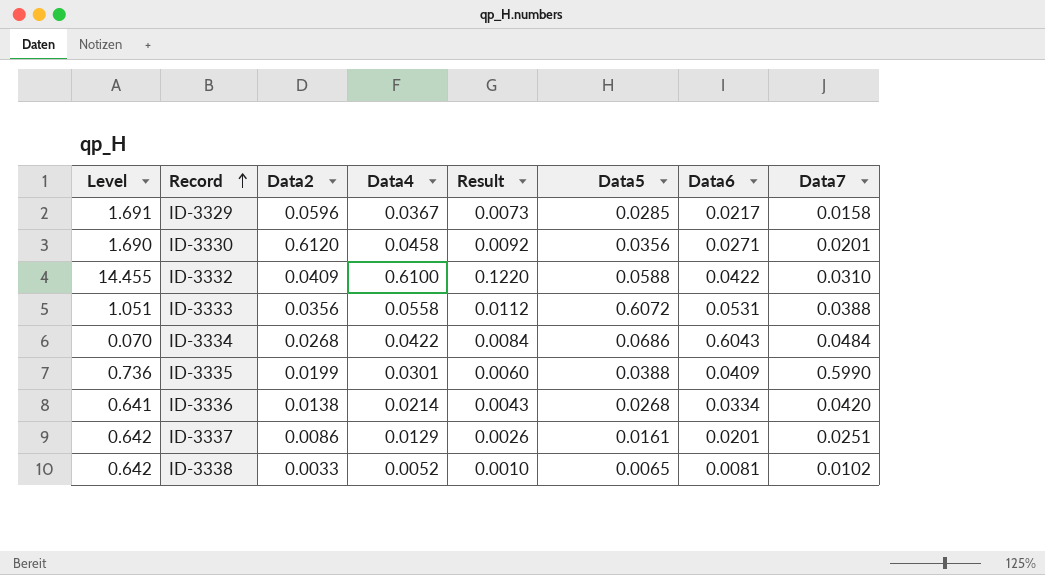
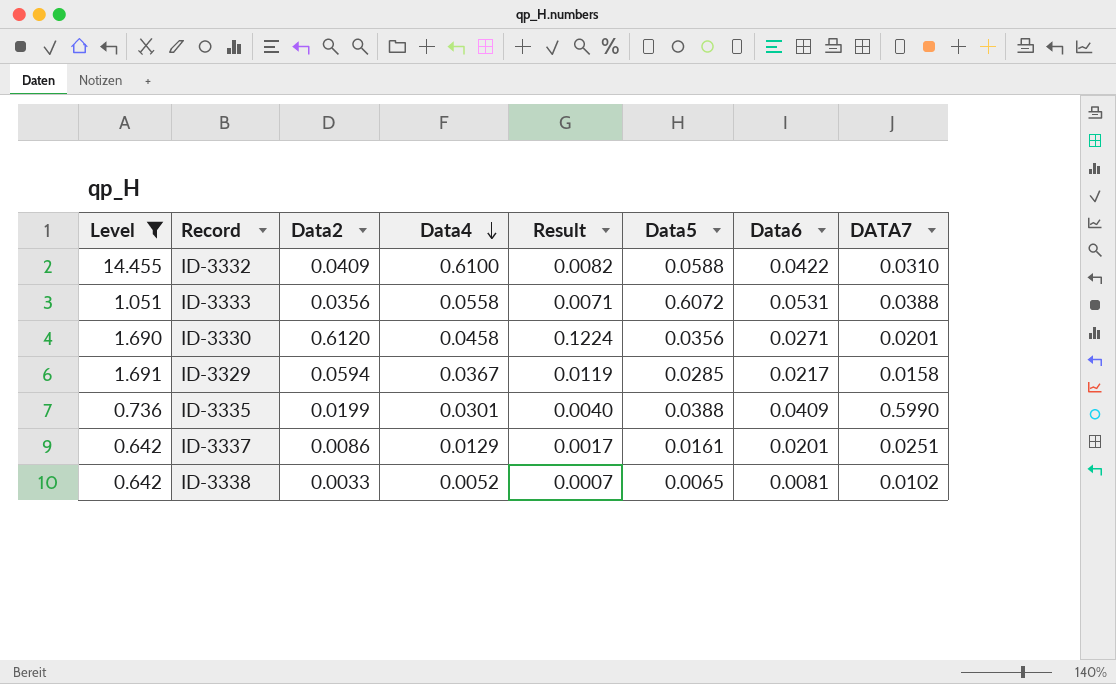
filter: none -> Level >= 0.642
row order: Record ascending -> Data4 descending
column Result | formula: [Data4] * 0.2 -> [Data2] * 0.2
column name: Data7 -> DATA7
ID-3329 | Data2: 0.0596 -> 0.0594

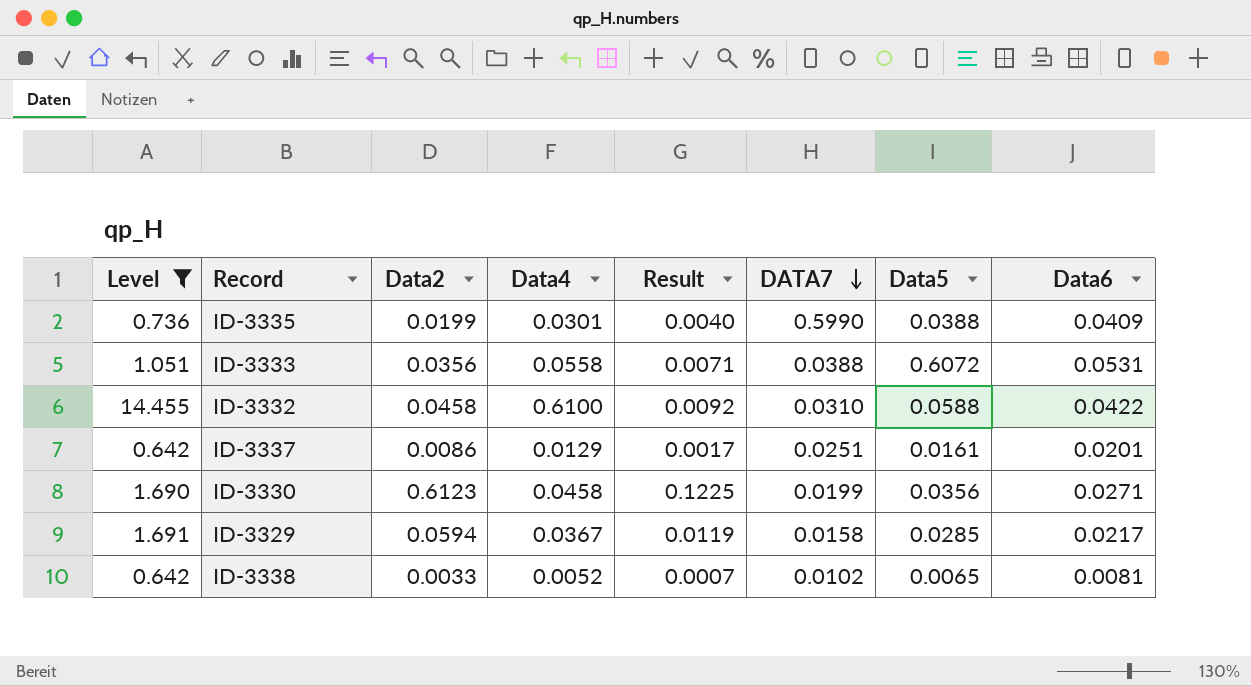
row order: Data4 descending -> DATA7 descending
column DATA7 | position: 8 -> 6
ID-3332 | Data2: 0.0409 -> 0.0458
ID-3332 | Result: 0.0082 -> 0.0092
ID-3330 | Data2: 0.6120 -> 0.6123
ID-3330 | Result: 0.1224 -> 0.1225
ID-3330 | DATA7: 0.0201 -> 0.0199

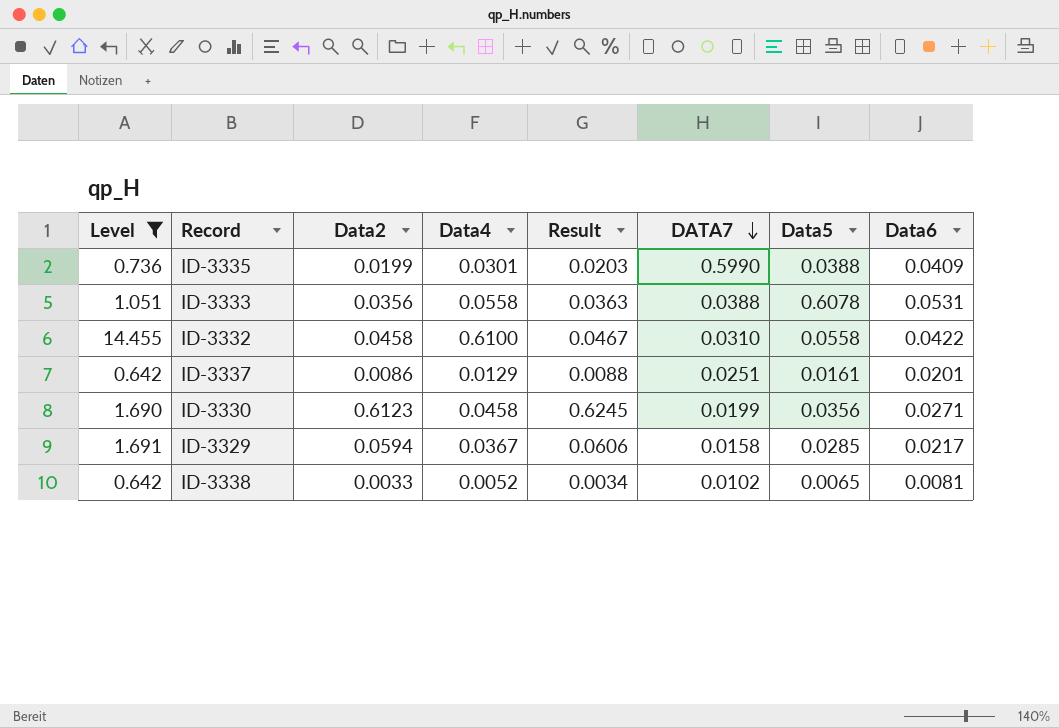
column Result | formula: [Data2] * 0.2 -> [Data2] * 1.02
ID-3333 | Data5: 0.6072 -> 0.6078
ID-3332 | Data5: 0.0588 -> 0.0558

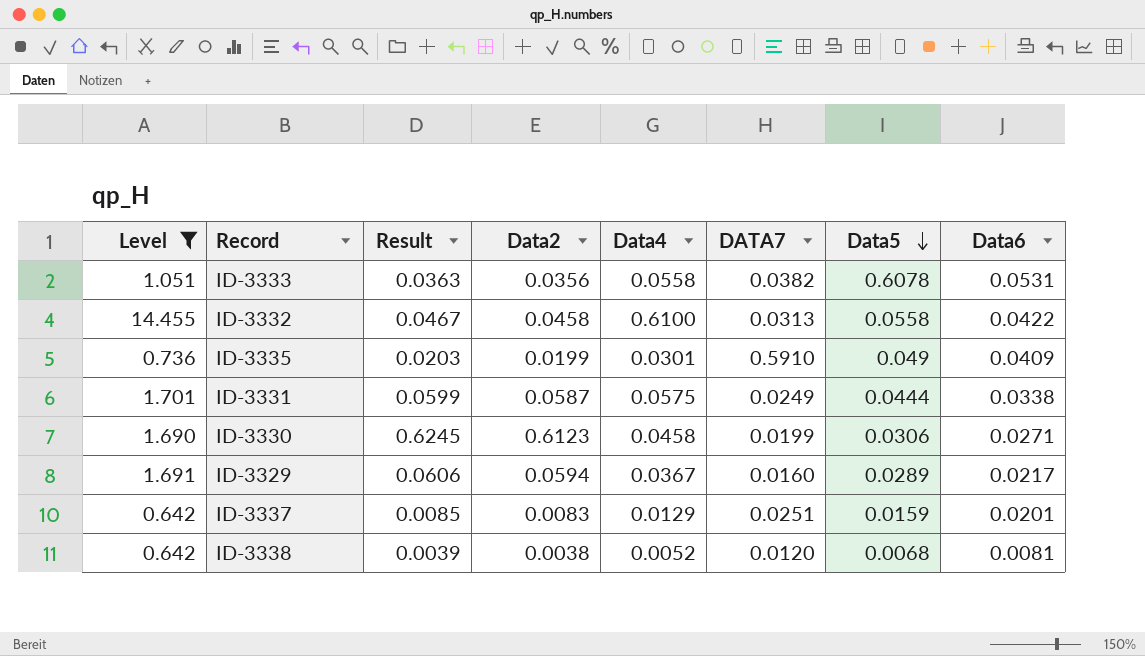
row order: DATA7 descending -> Data5 descending
column Result | position: 5 -> 3
ID-3333 | DATA7: 0.0388 -> 0.0382
ID-3332 | DATA7: 0.0310 -> 0.0313
ID-3335 | DATA7: 0.5990 -> 0.5910
ID-3335 | Data5: 0.0388 -> 0.049
row ID-3331: none -> 1.701 | 0.0599 | 0.0587 | 0.0575 | 0.0249 | 0.0444 | 0.0338
ID-3330 | Data5: 0.0356 -> 0.0306
ID-3329 | DATA7: 0.0158 -> 0.0160
ID-3329 | Data5: 0.0285 -> 0.0289
ID-3337 | Result: 0.0088 -> 0.0085
ID-3337 | Data2: 0.0086 -> 0.0083
ID-3337 | Data5: 0.0161 -> 0.0159
ID-3338 | Result: 0.0034 -> 0.0039
ID-3338 | Data2: 0.0033 -> 0.0038
ID-3338 | DATA7: 0.0102 -> 0.0120
ID-3338 | Data5: 0.0065 -> 0.0068

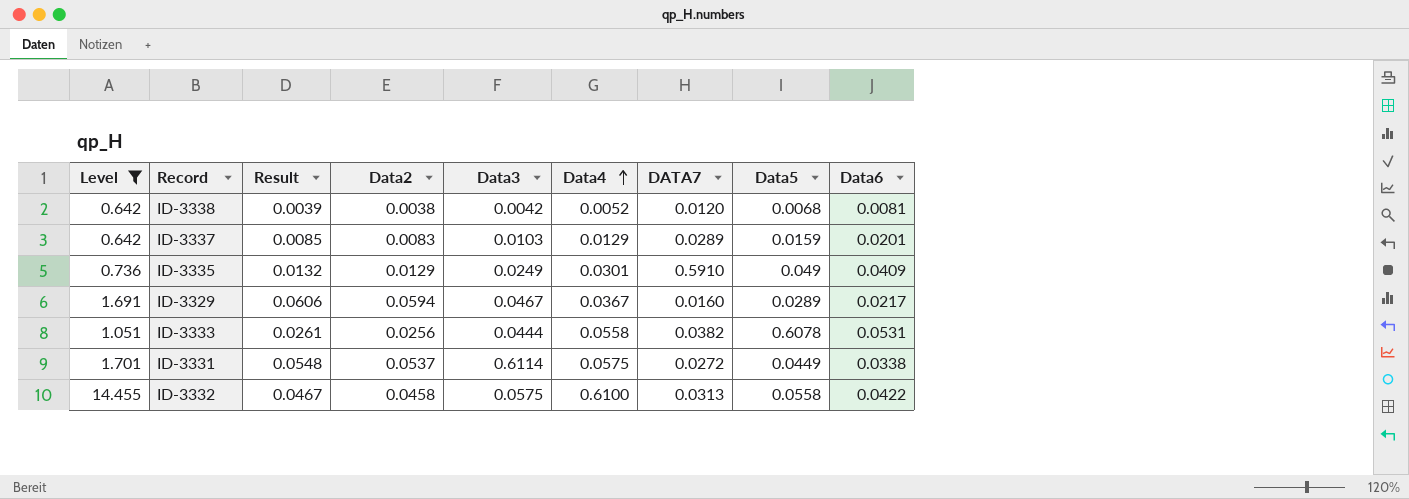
row order: Data5 descending -> Data4 ascending
column Data3 | position: none -> 5
row ID-3330: 1.690 | 0.6245 | 0.6123 | 0.0458 | 0.0199 | 0.0306 | 0.0271 -> none
ID-3337 | DATA7: 0.0251 -> 0.0289
ID-3335 | Result: 0.0203 -> 0.0132
ID-3335 | Data2: 0.0199 -> 0.0129
ID-3333 | Result: 0.0363 -> 0.0261
ID-3333 | Data2: 0.0356 -> 0.0256
ID-3331 | Result: 0.0599 -> 0.0548
ID-3331 | Data2: 0.0587 -> 0.0537
ID-3331 | DATA7: 0.0249 -> 0.0272
ID-3331 | Data5: 0.0444 -> 0.0449

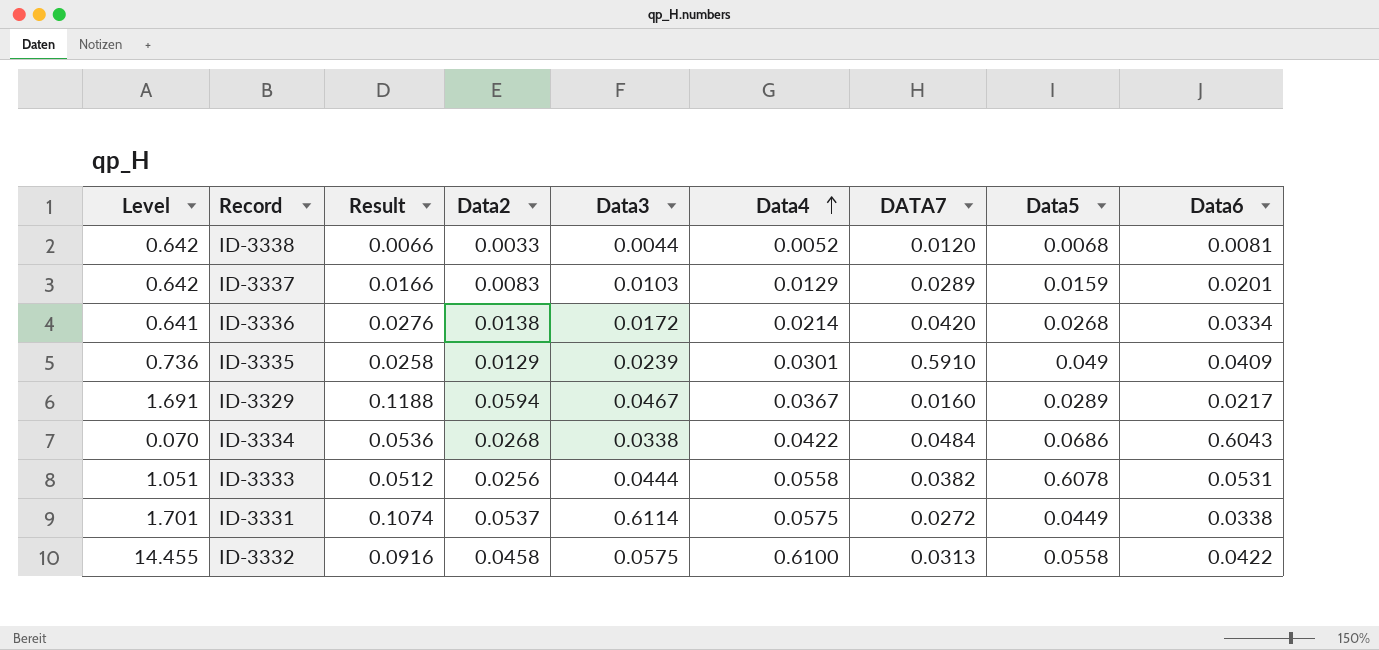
filter: Level >= 0.642 -> none
column Result | formula: [Data2] * 1.02 -> [Data2] * 2
ID-3338 | Data2: 0.0038 -> 0.0033
ID-3338 | Data3: 0.0042 -> 0.0044
ID-3335 | Data3: 0.0249 -> 0.0239

